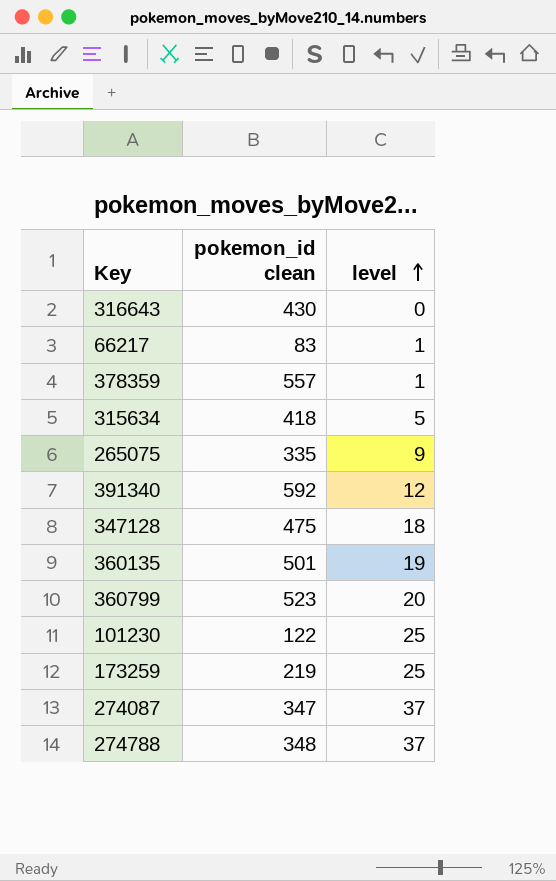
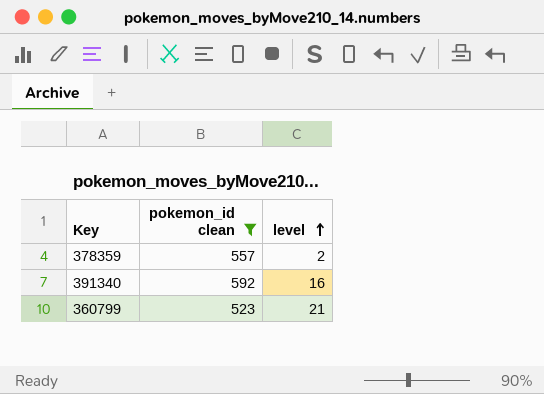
filter: none -> pokemon_id clean >= 523
378359 | level: 1 -> 2
391340 | level: 12 -> 16
360799 | level: 20 -> 21

